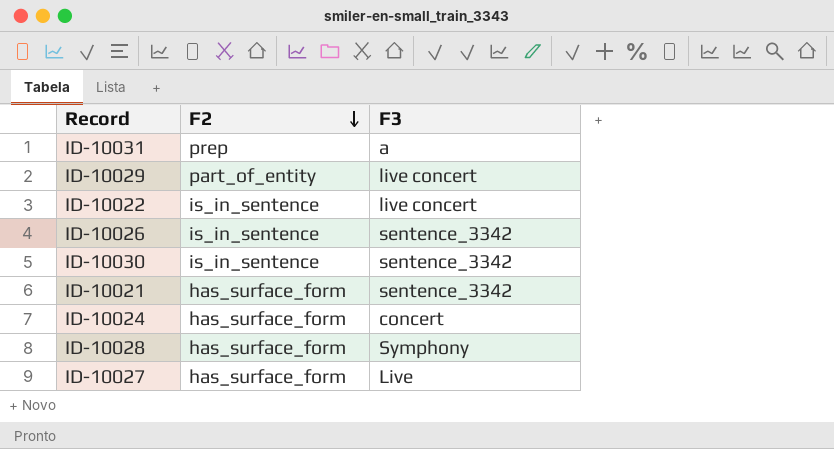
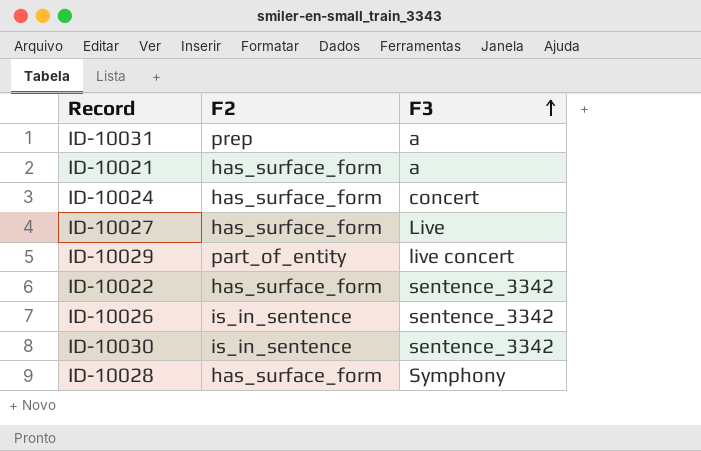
row order: F2 descending -> F3 ascending
ID-10021 | F3: sentence_3342 -> a
ID-10022 | F2: is_in_sentence -> has_surface_form
ID-10022 | F3: live concert -> sentence_3342

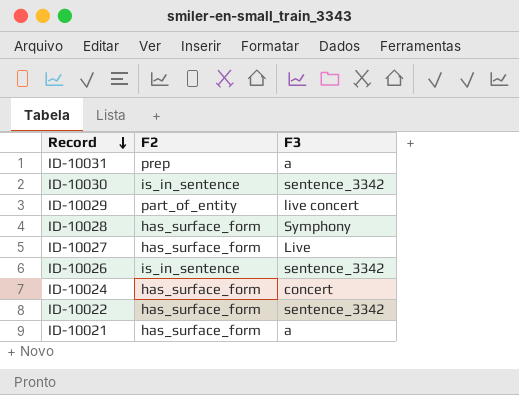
row order: F3 ascending -> Record descending

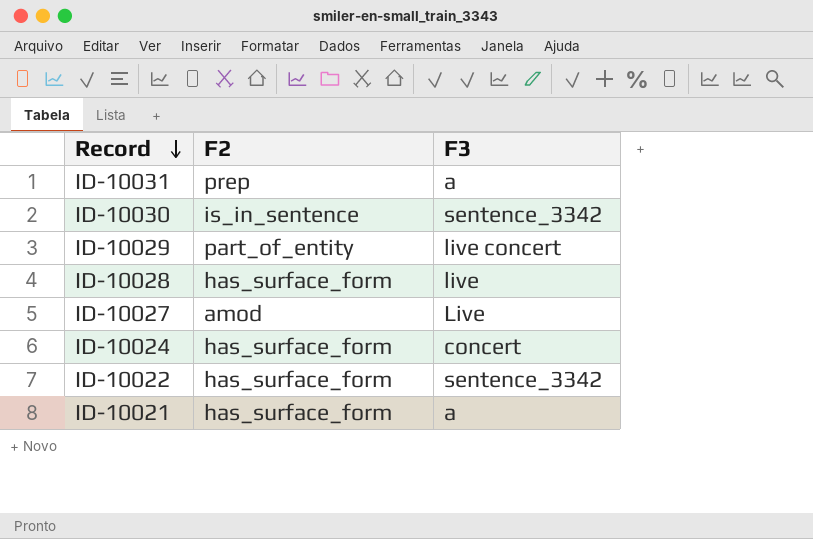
row ID-10026: is_in_sentence | sentence_3342 -> none
ID-10028 | F3: Symphony -> live
ID-10027 | F2: has_surface_form -> amod

